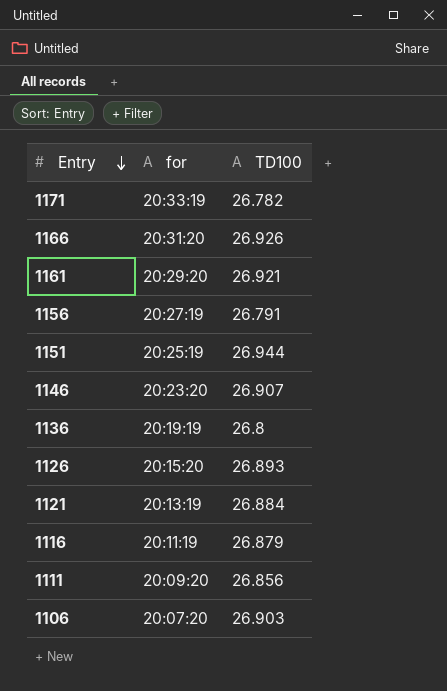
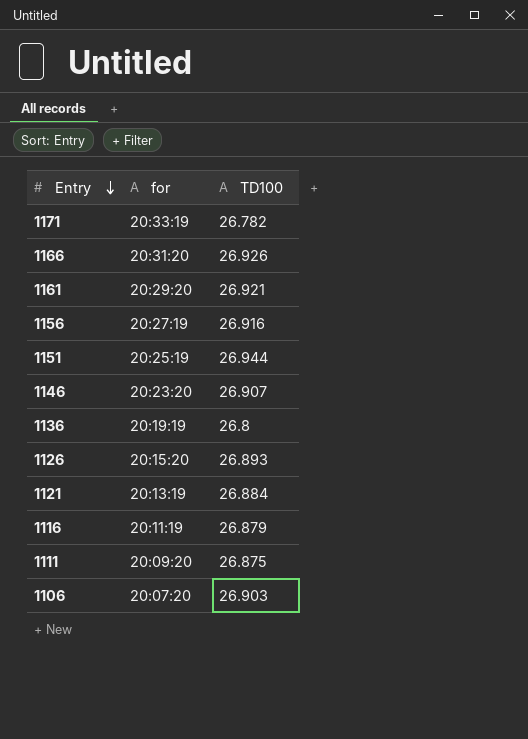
1156 | TD100: 26.791 -> 26.916
1111 | TD100: 26.856 -> 26.875

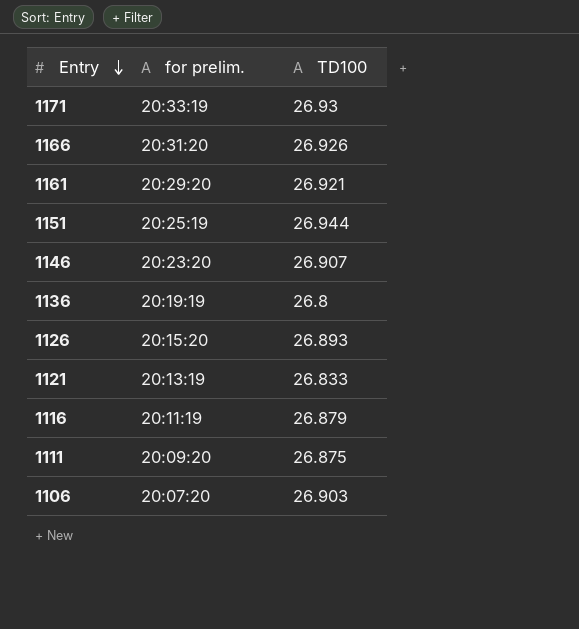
column name: for -> for prelim.
row 1156: 20:27:19 | 26.916 -> none
1171 | TD100: 26.782 -> 26.93
1121 | TD100: 26.884 -> 26.833

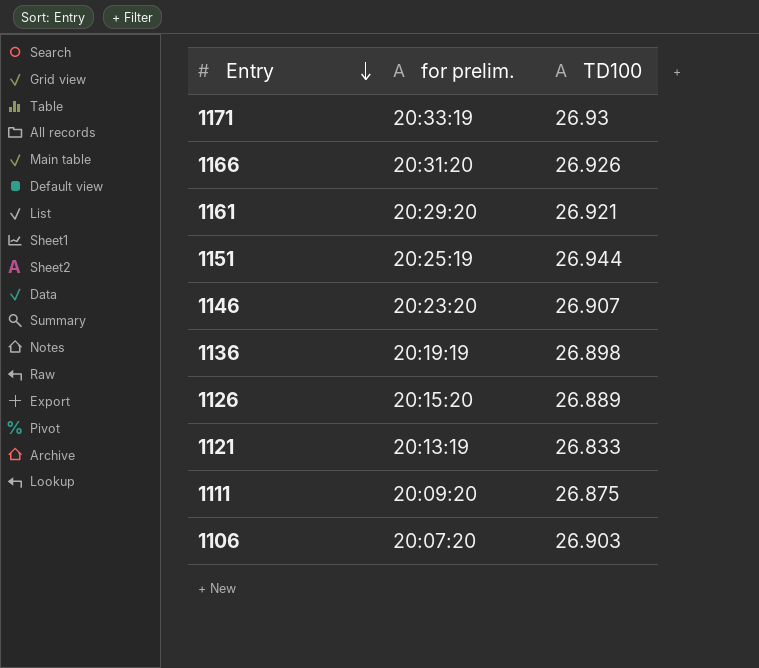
row 1116: 20:11:19 | 26.879 -> none
1136 | TD100: 26.8 -> 26.898
1126 | TD100: 26.893 -> 26.889

